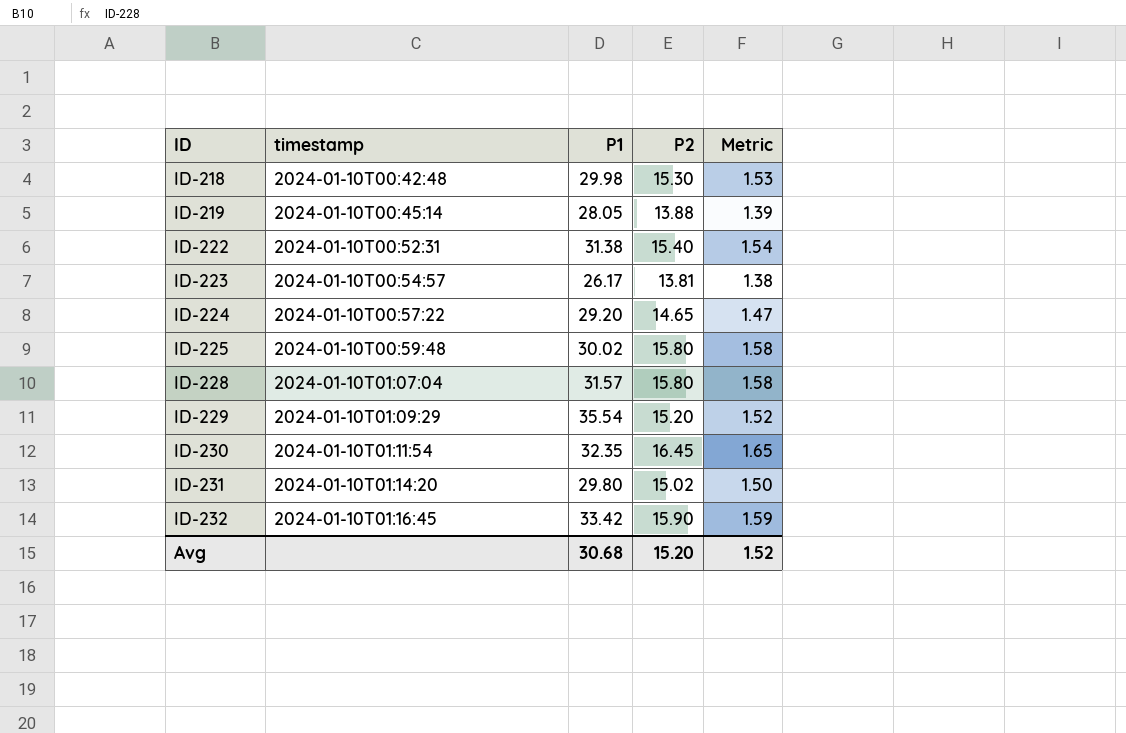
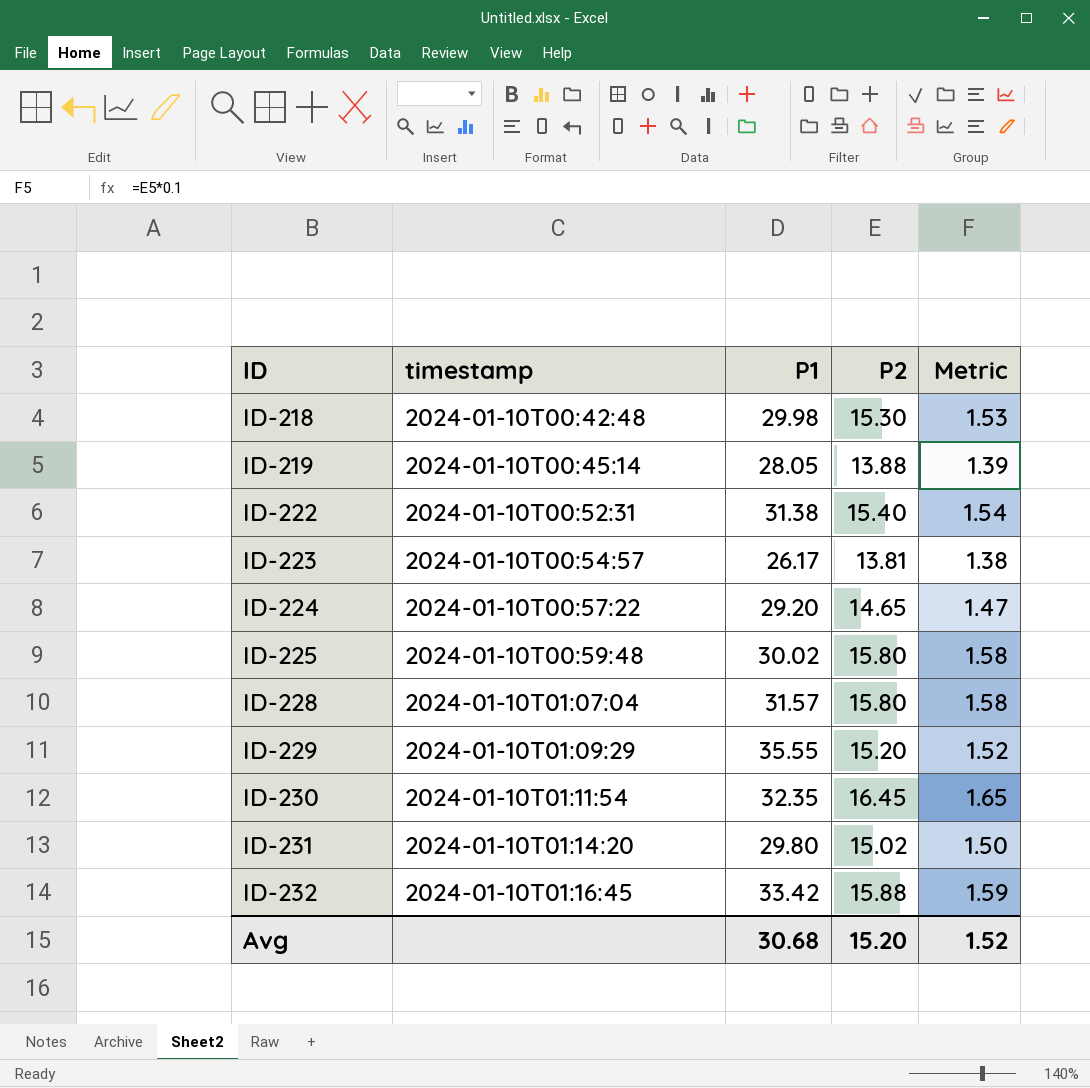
ID-229 | P1: 35.54 -> 35.55
ID-232 | P2: 15.90 -> 15.88

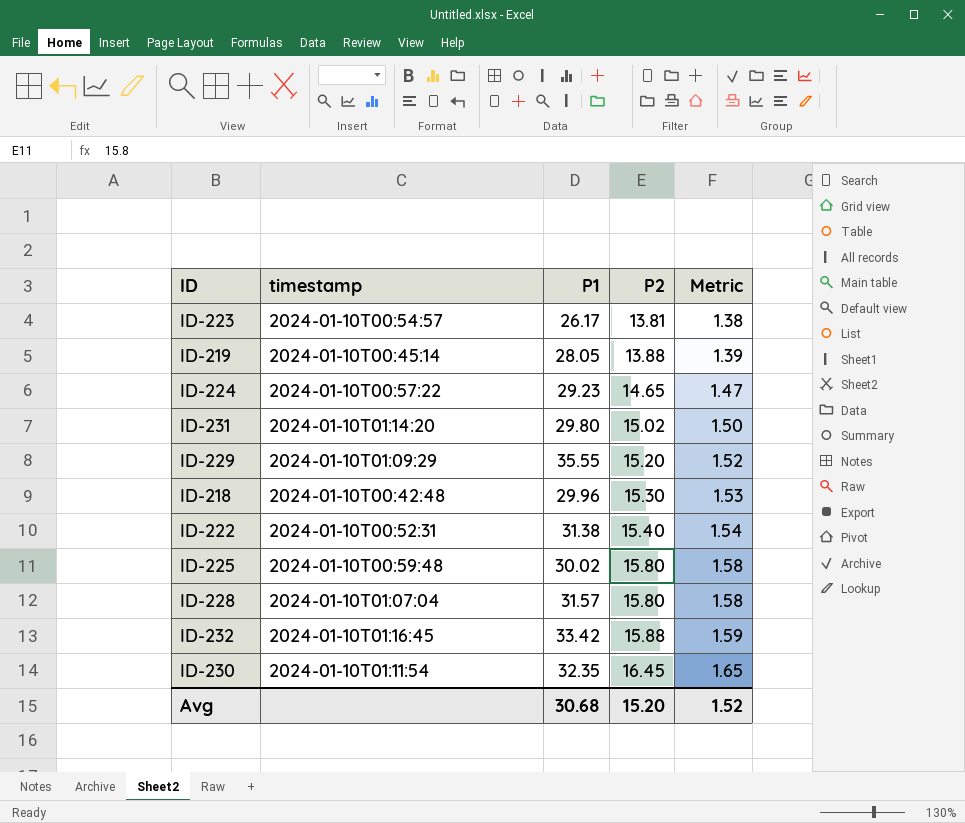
row order: ID ascending -> P2 ascending
ID-224 | P1: 29.20 -> 29.23
ID-218 | P1: 29.98 -> 29.96

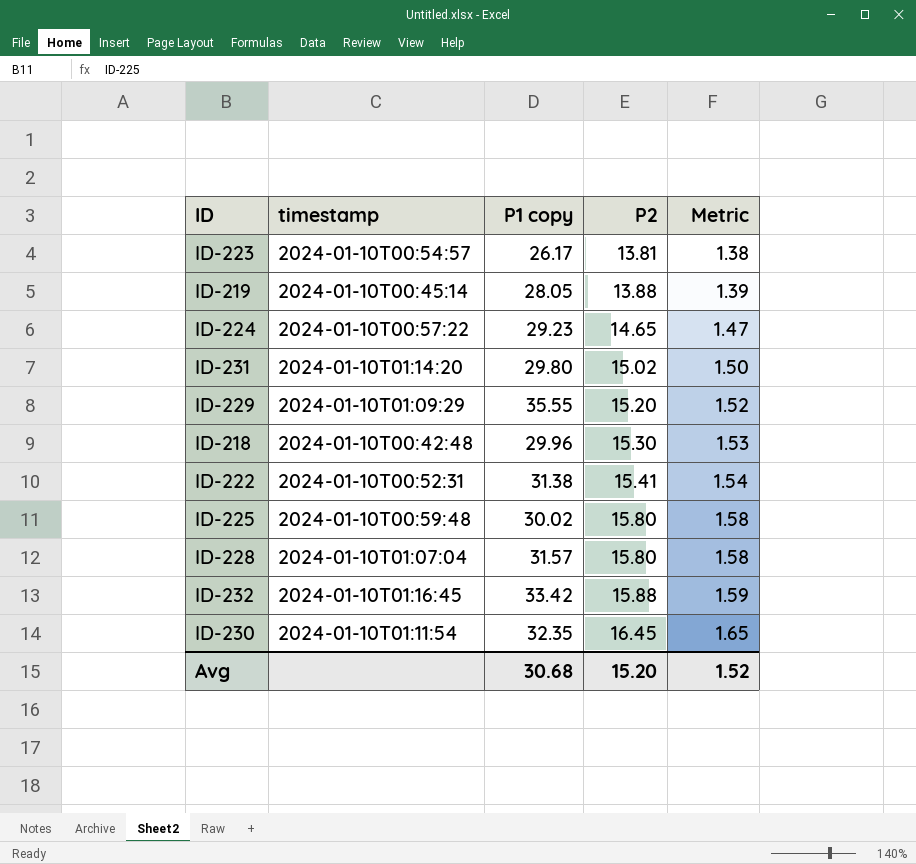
column name: P1 -> P1 copy
ID-222 | P2: 15.40 -> 15.41

